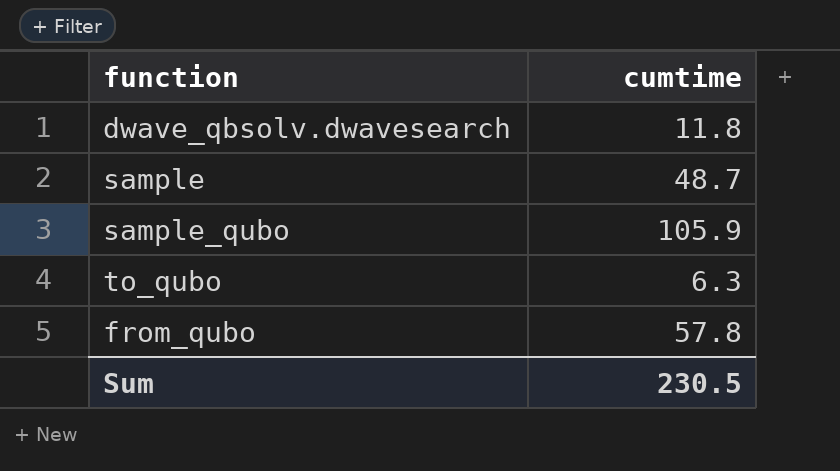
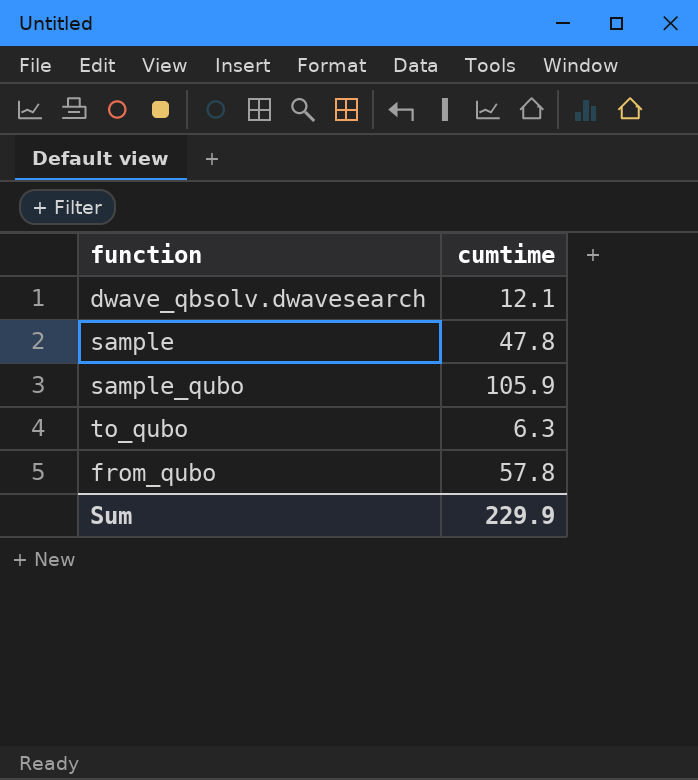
dwave_qbsolv.dwavesearch | cumtime: 11.8 -> 12.1
sample | cumtime: 48.7 -> 47.8
Sum | cumtime: 230.5 -> 229.9

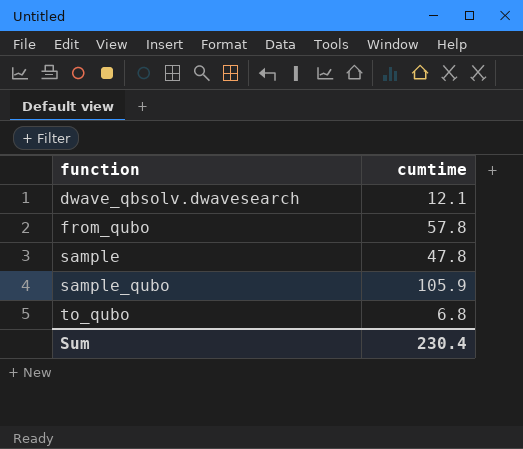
row order: none -> function ascending
to_qubo | cumtime: 6.3 -> 6.8
Sum | cumtime: 229.9 -> 230.4

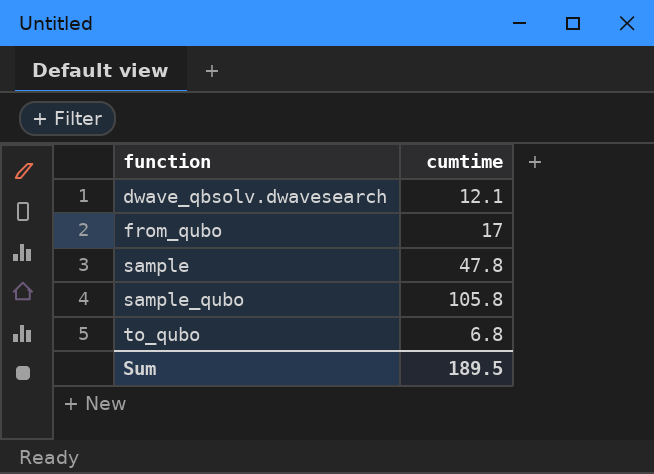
from_qubo | cumtime: 57.8 -> 17
sample_qubo | cumtime: 105.9 -> 105.8
Sum | cumtime: 230.4 -> 189.5

